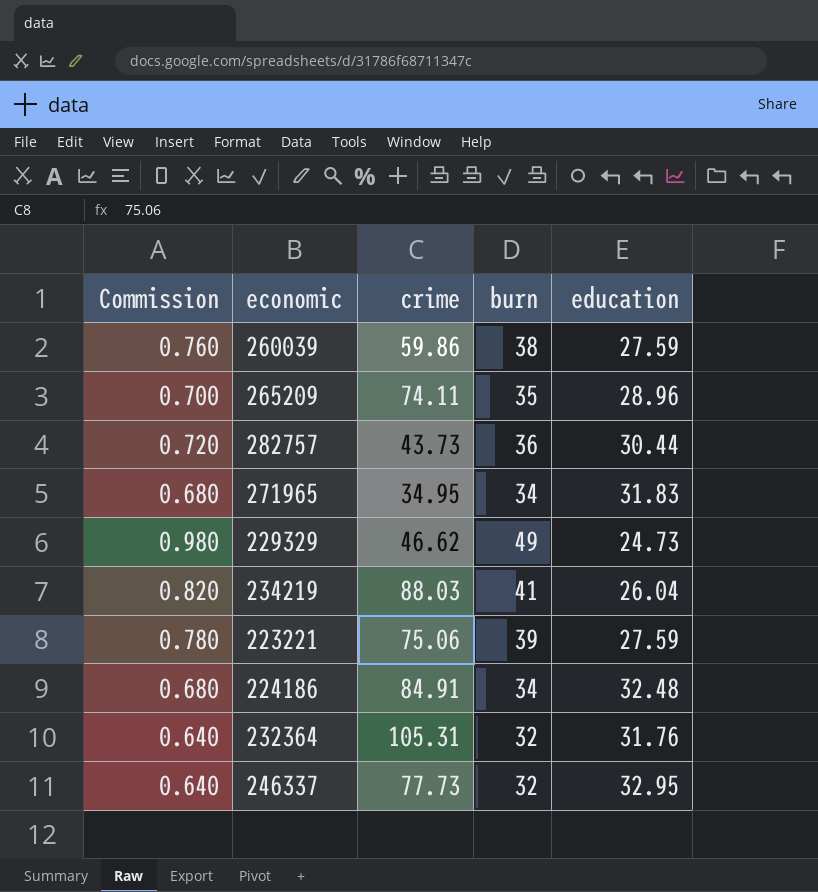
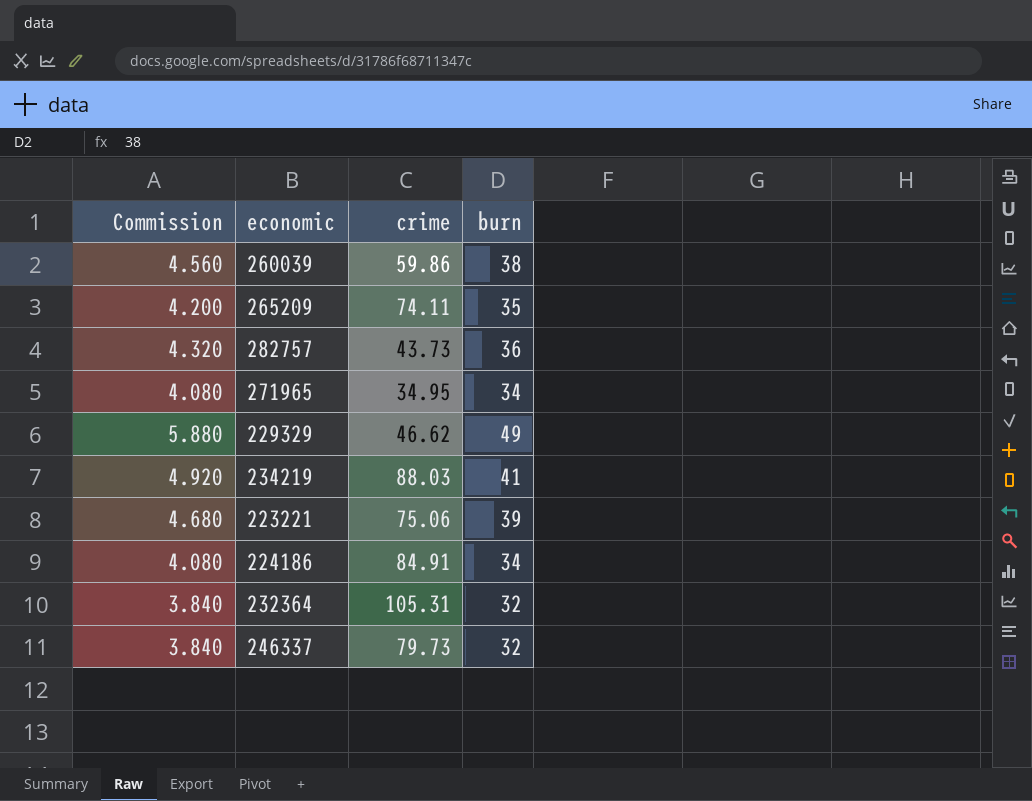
column education | position: 5 -> none
column Commission | formula: [burn] * 0.02 -> [burn] * 0.12
246337 | crime: 77.73 -> 79.73

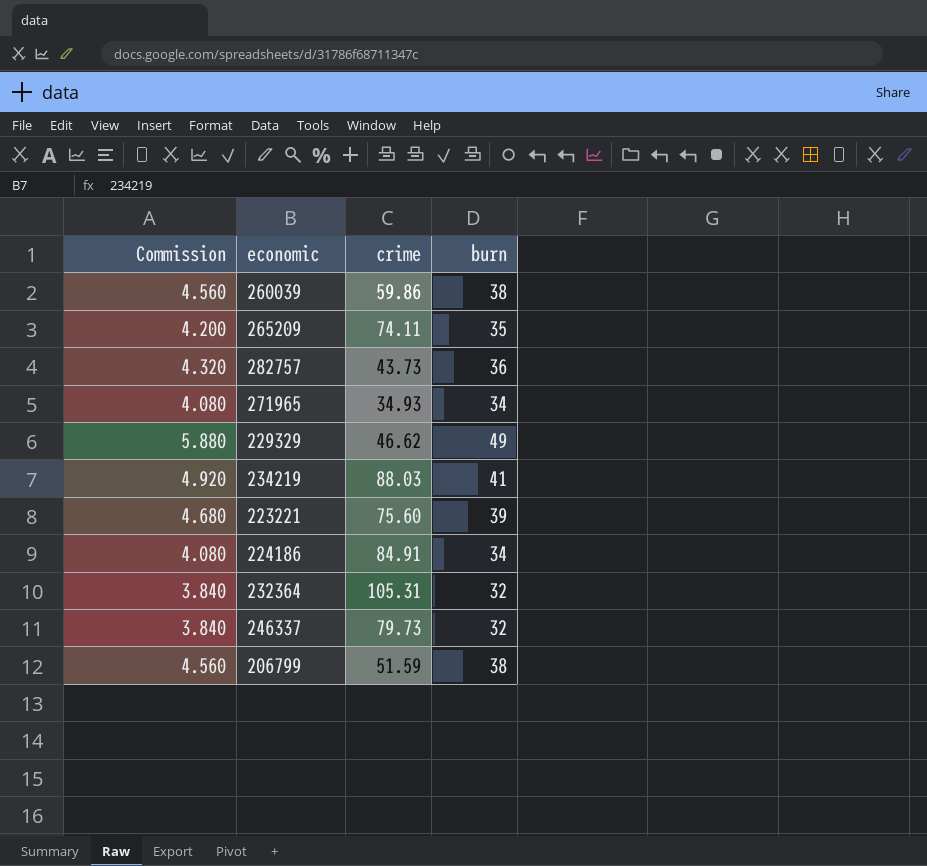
271965 | crime: 34.95 -> 34.93
223221 | crime: 75.06 -> 75.60
row 206799: none -> 4.560 | 51.59 | 38

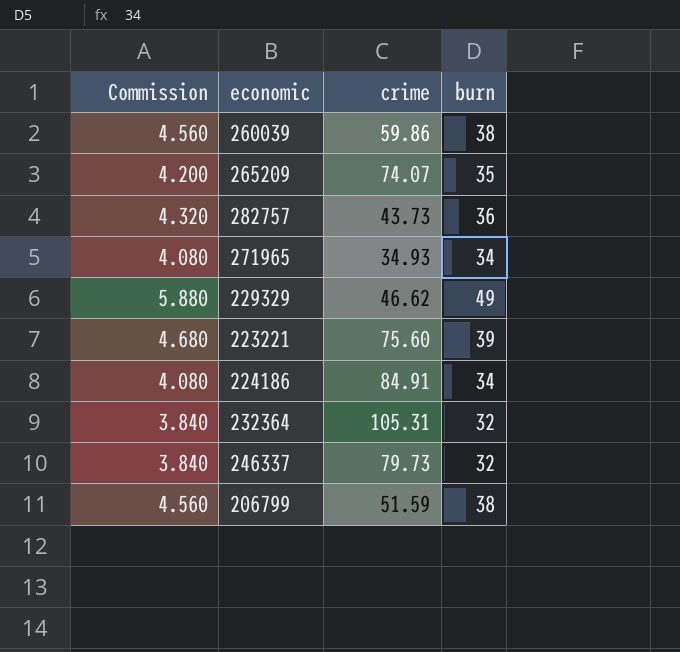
row 234219: 4.920 | 88.03 | 41 -> none
265209 | crime: 74.11 -> 74.07

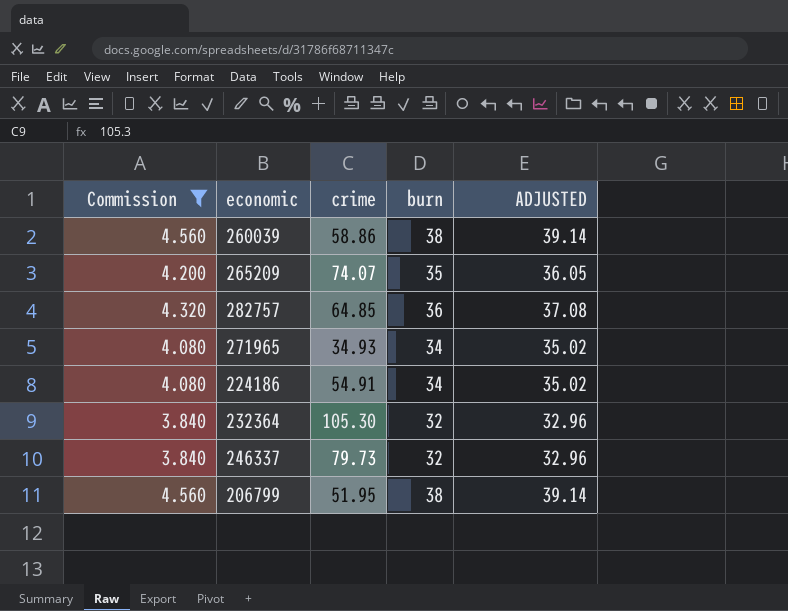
filter: none -> Commission <= 4.560
column ADJUSTED | formula: none -> [burn] * 1.03
260039 | crime: 59.86 -> 58.86
282757 | crime: 43.73 -> 64.85
224186 | crime: 84.91 -> 54.91
232364 | crime: 105.31 -> 105.30
206799 | crime: 51.59 -> 51.95

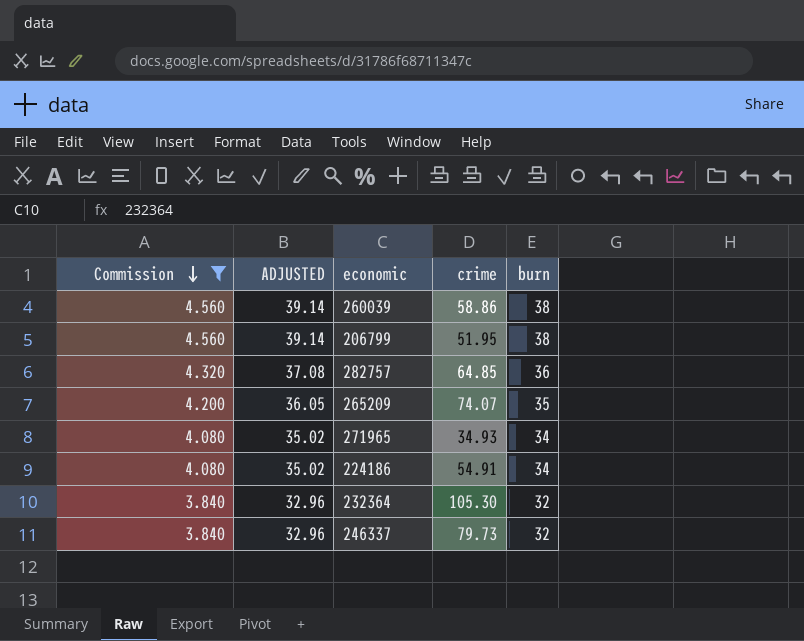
row order: none -> Commission descending
column ADJUSTED | position: 5 -> 2

